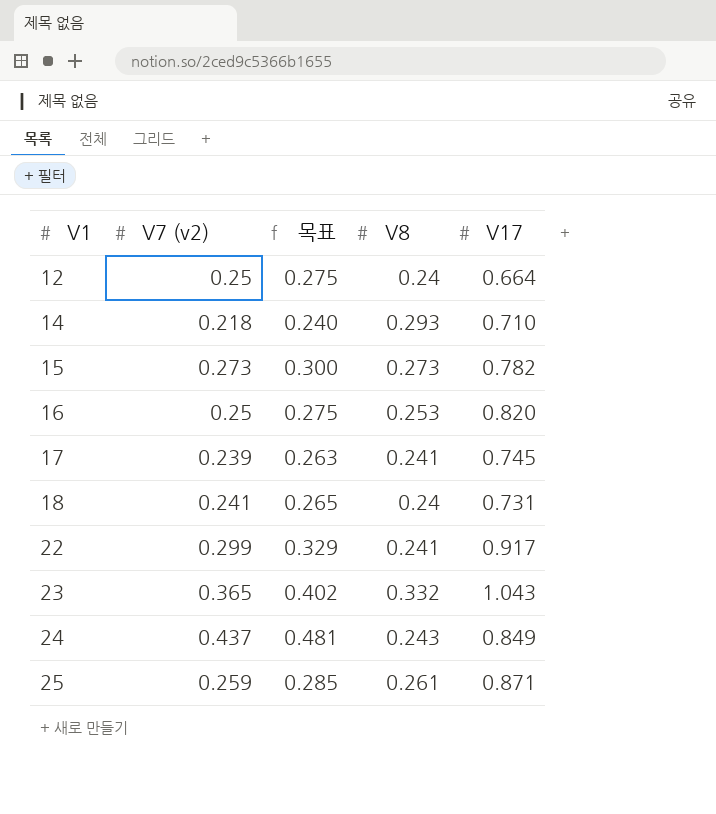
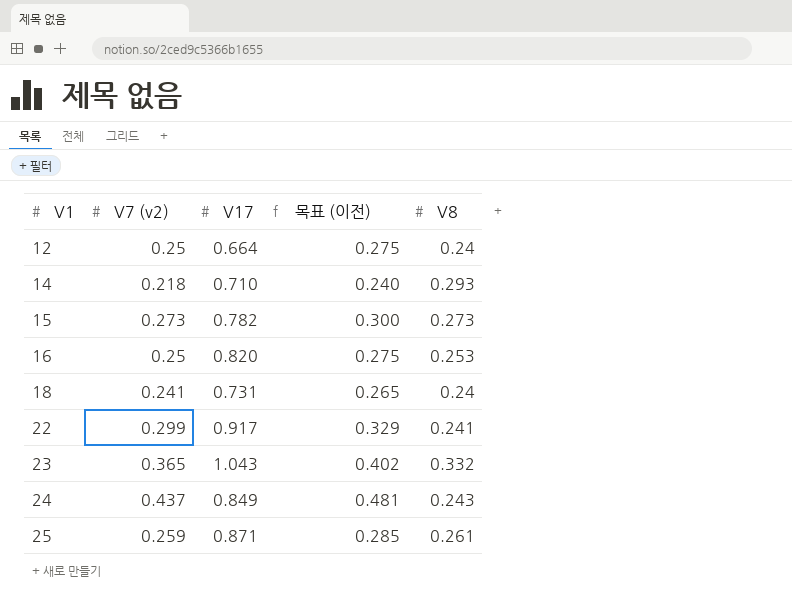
column V17 | position: 5 -> 3
column name: 목표 -> 목표 (이전)
row 17: 0.239 | 0.263 | 0.241 | 0.745 -> none

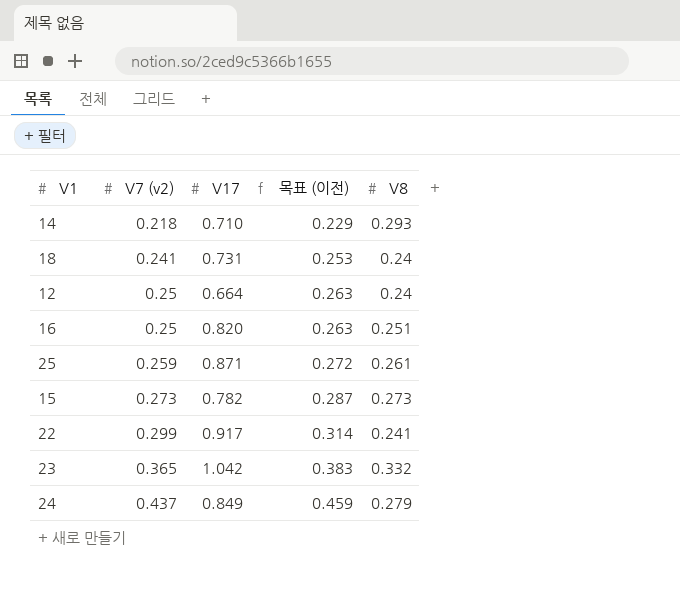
row order: V1 ascending -> V7 (v2) ascending
column 목표 (이전) | formula: [V7 (v2)] * 1.1 -> [V7 (v2)] * 1.05
16 | V8: 0.253 -> 0.251
23 | V17: 1.043 -> 1.042
24 | V8: 0.243 -> 0.279

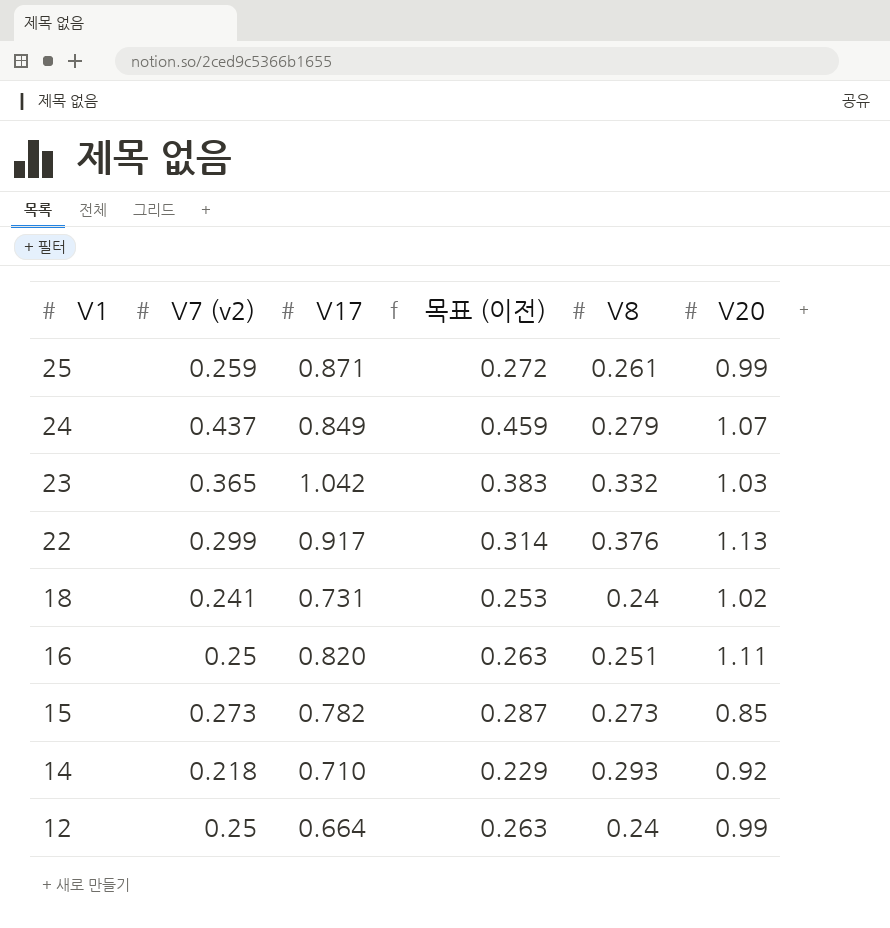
row order: V7 (v2) ascending -> V1 descending
column V20 | position: none -> 6
22 | V8: 0.241 -> 0.376

